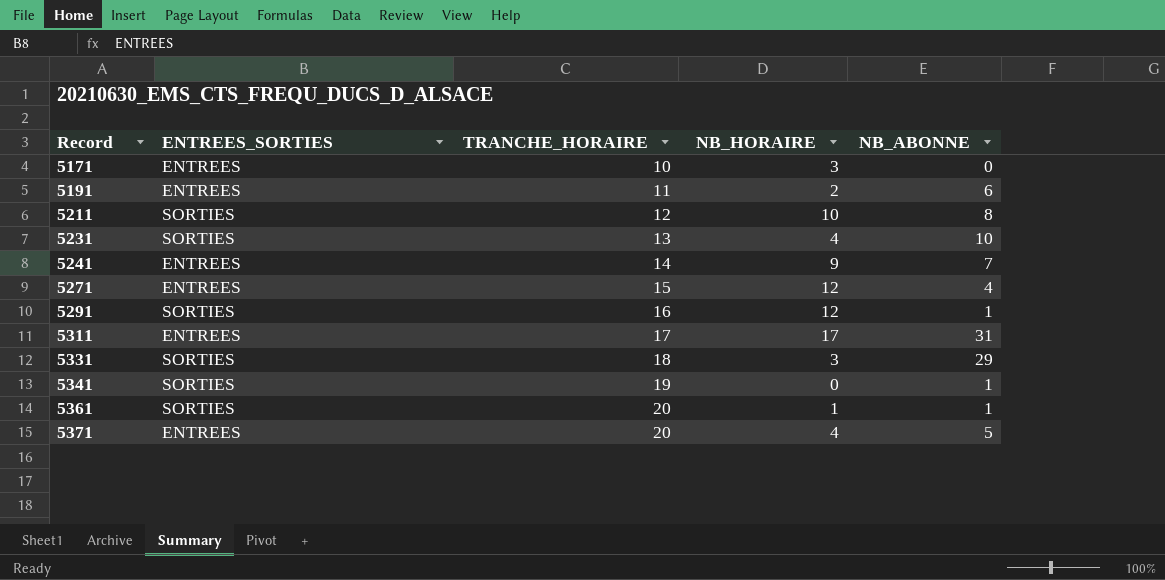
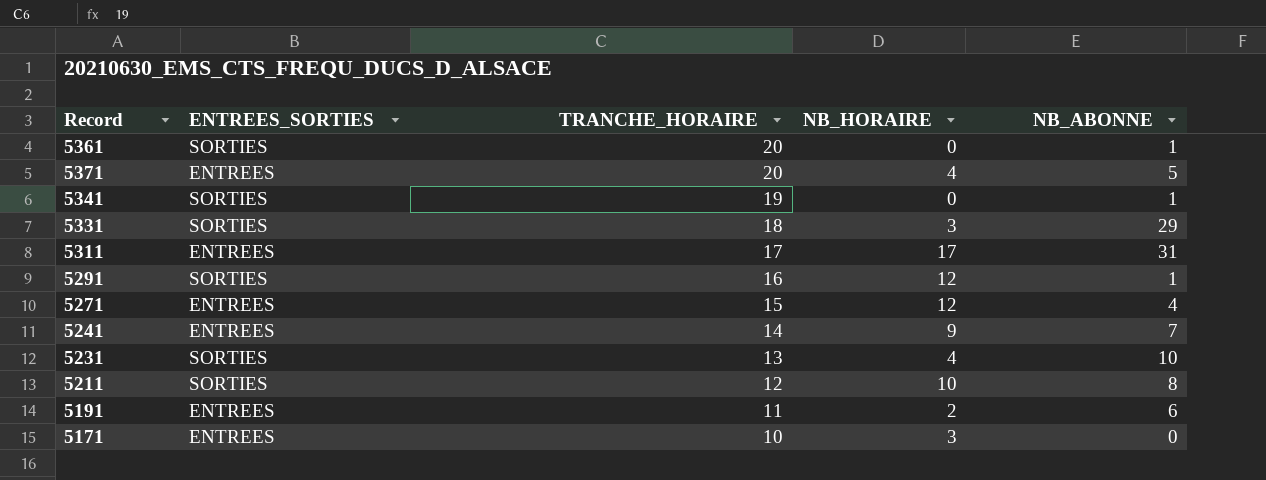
row order: Record ascending -> TRANCHE_HORAIRE descending
5361 | NB_HORAIRE: 1 -> 0

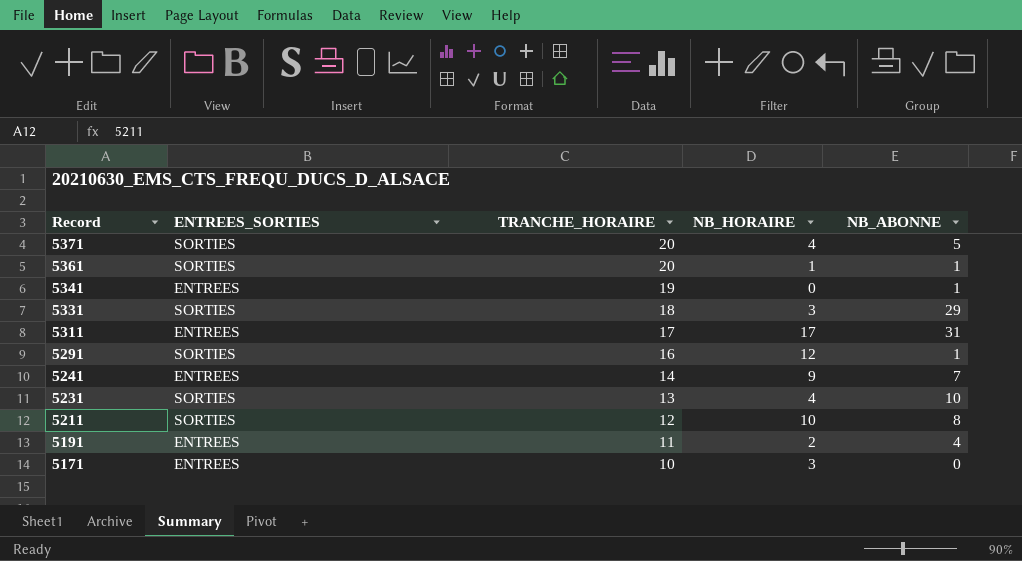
row order: TRANCHE_HORAIRE descending -> Record descending
row 5271: ENTREES | 15 | 12 | 4 -> none
5371 | ENTREES_SORTIES: ENTREES -> SORTIES
5361 | NB_HORAIRE: 0 -> 1
5341 | ENTREES_SORTIES: SORTIES -> ENTREES
5191 | NB_ABONNE: 6 -> 4

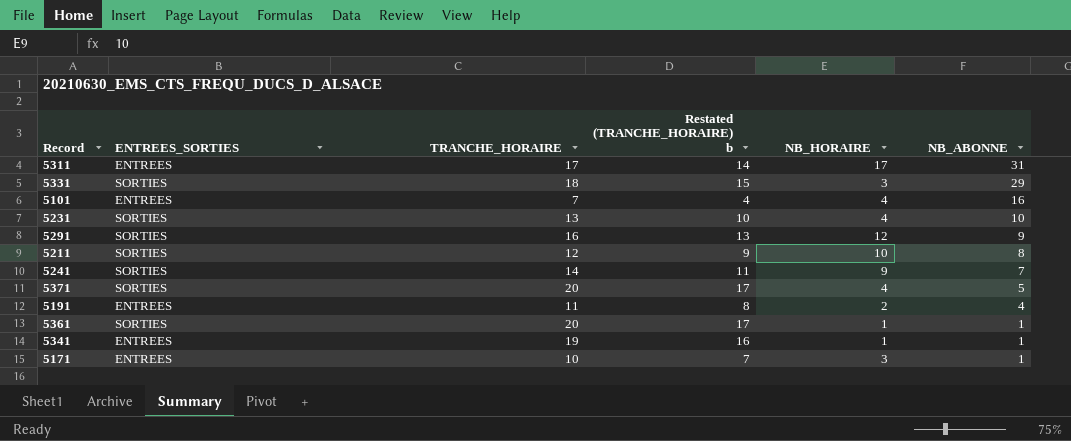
row order: Record descending -> NB_ABONNE descending
column Restated (TRANCHE_HORAIRE) b | formula: none -> [TRANCHE_HORAIRE] - 3
row 5101: none -> ENTREES | 7 | 4 | 4 | 16
5291 | NB_ABONNE: 1 -> 9
5241 | ENTREES_SORTIES: ENTREES -> SORTIES
5341 | NB_HORAIRE: 0 -> 1
5171 | NB_ABONNE: 0 -> 1

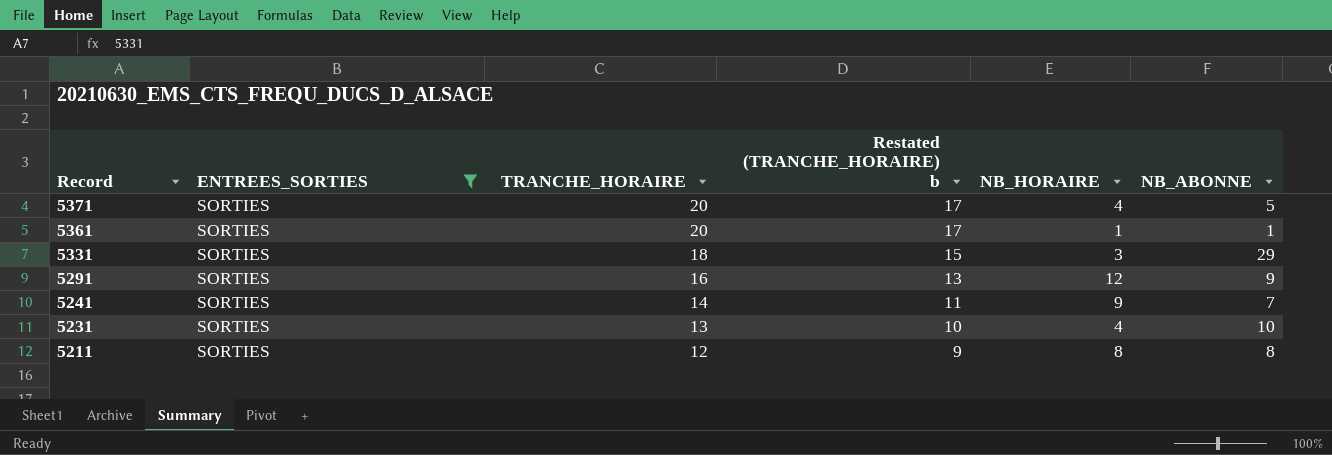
filter: none -> ENTREES_SORTIES = SORTIES
row order: NB_ABONNE descending -> Record descending
5211 | NB_HORAIRE: 10 -> 8

